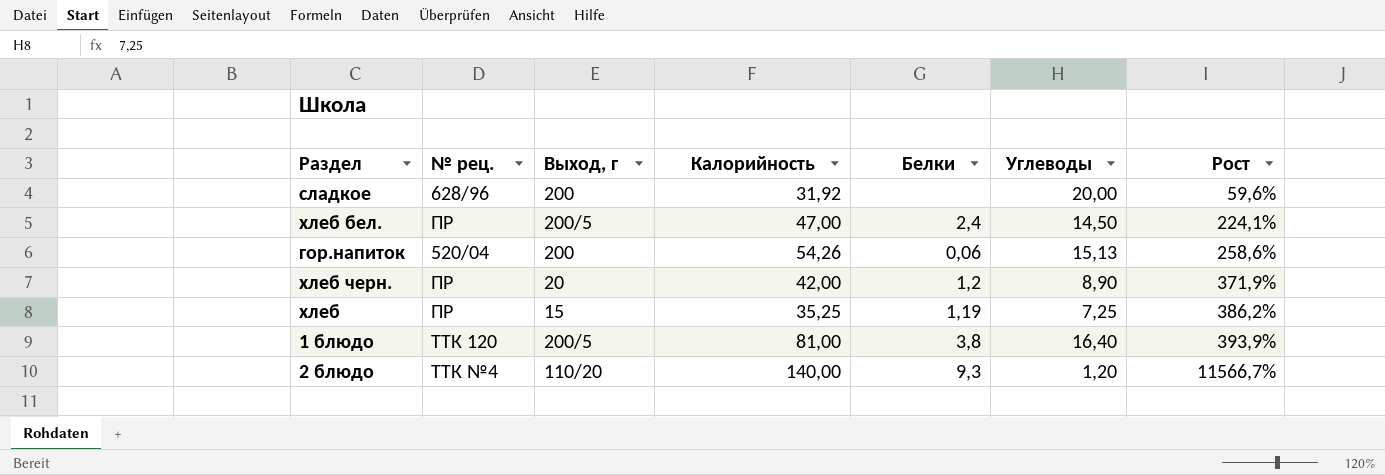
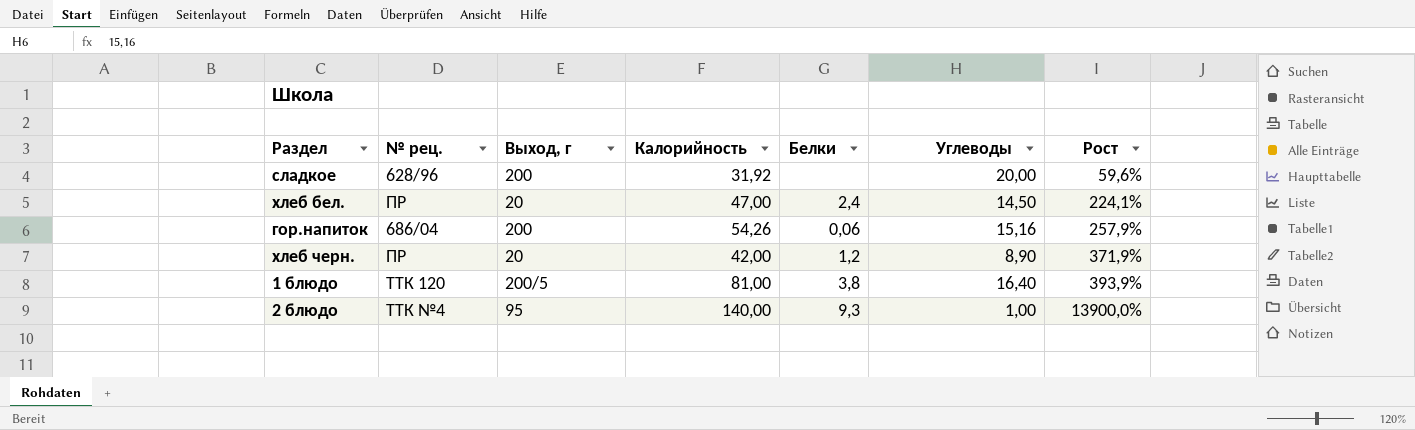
row хлеб: ПР | 15 | 35,25 | 1,19 | 7,25 | 386,2% -> none
хлеб бел. | Выход, г: 200/5 -> 20
гор.напиток | № рец.: 520/04 -> 686/04
гор.напиток | Углеводы: 15,13 -> 15,16
гор.напиток | Рост: 258,6% -> 257,9%
2 блюдо | Выход, г: 110/20 -> 95
2 блюдо | Углеводы: 1,20 -> 1,00
2 блюдо | Рост: 11566,7% -> 13900,0%

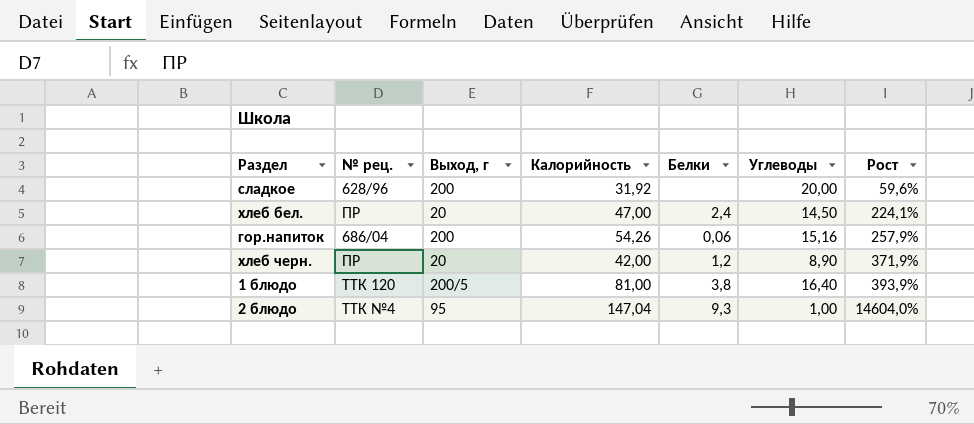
2 блюдо | Калорийность: 140,00 -> 147,04
2 блюдо | Рост: 13900,0% -> 14604,0%

